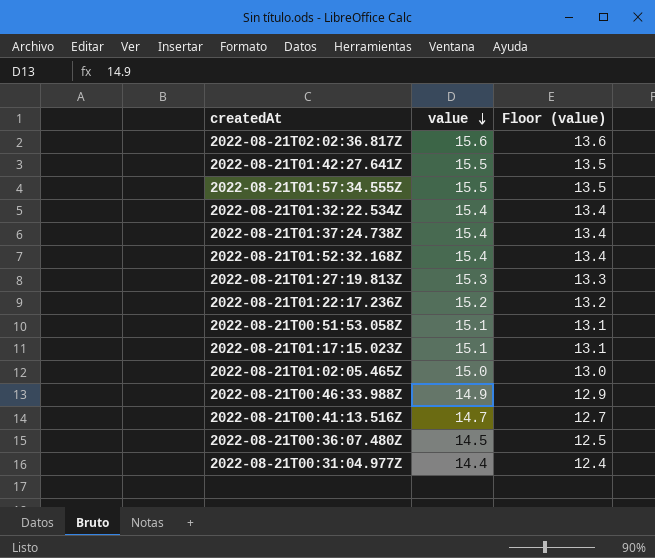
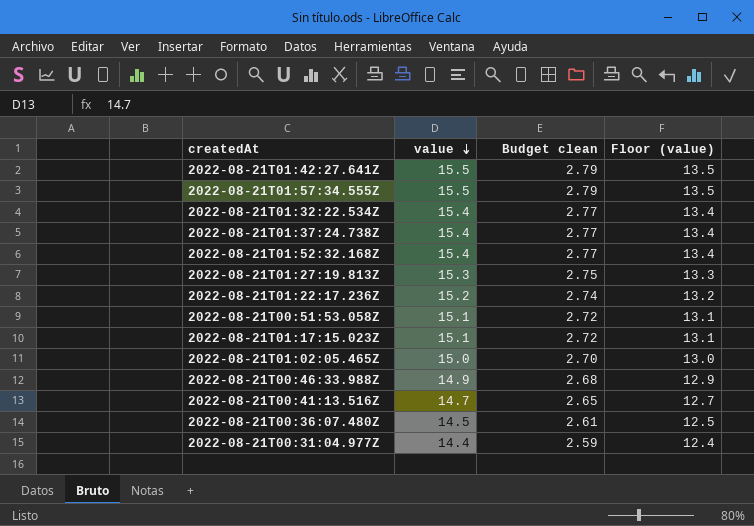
column Budget clean | formula: none -> [value] * 0.18
row 2022-08-21T02:02:36.817Z: 15.6 | 13.6 -> none

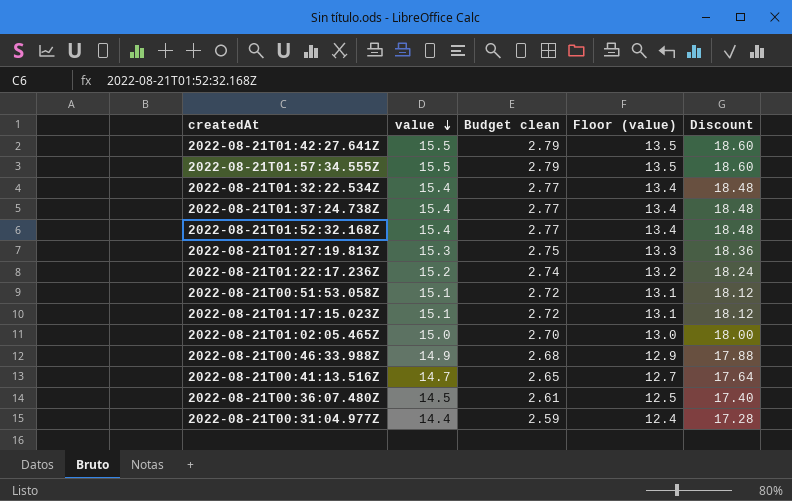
column Discount | formula: none -> [value] * 1.2

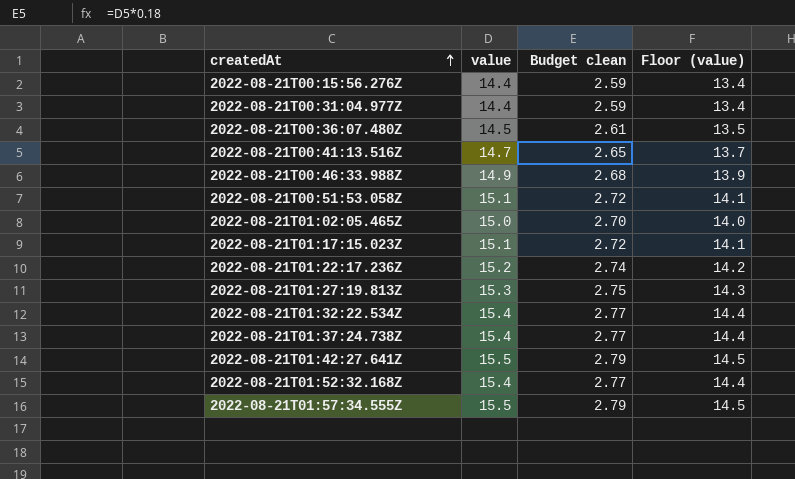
row order: value descending -> createdAt ascending
column Discount | formula: [value] * 1.2 -> none
column Floor (value) | formula: [value] - 2 -> [value] - 1
row 2022-08-21T00:15:56.276Z: none -> 14.4 | 2.59 | 13.4

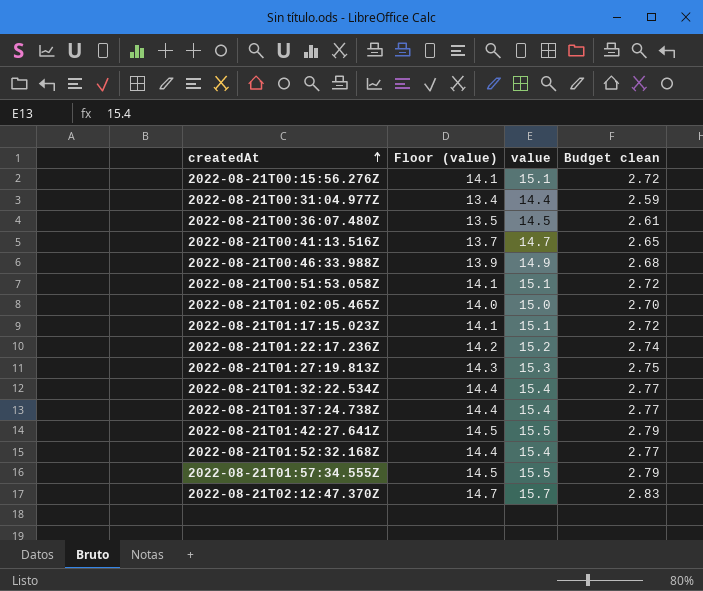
column Floor (value) | position: 4 -> 2
2022-08-21T00:15:56.276Z | Floor (value): 13.4 -> 14.1
2022-08-21T00:15:56.276Z | value: 14.4 -> 15.1
2022-08-21T00:15:56.276Z | Budget clean: 2.59 -> 2.72
row 2022-08-21T02:12:47.370Z: none -> 14.7 | 15.7 | 2.83

